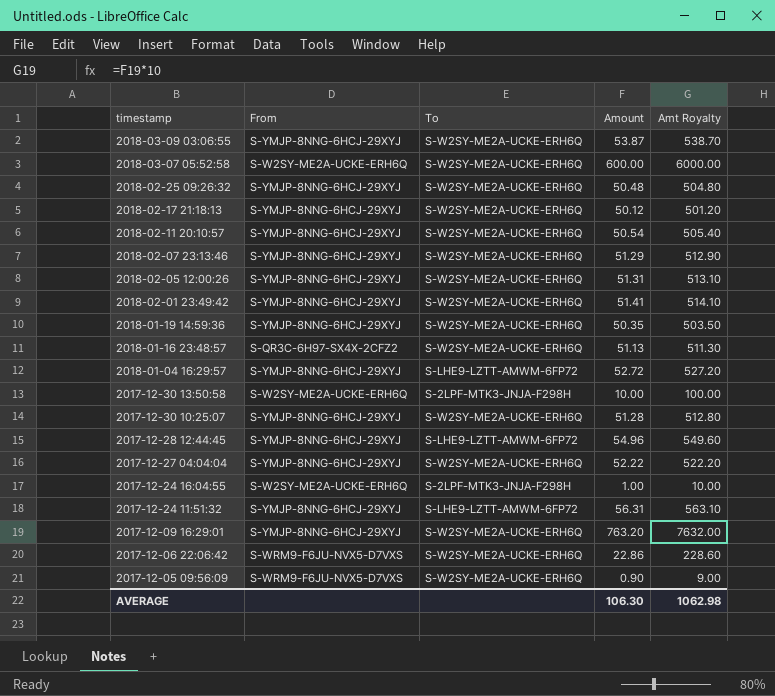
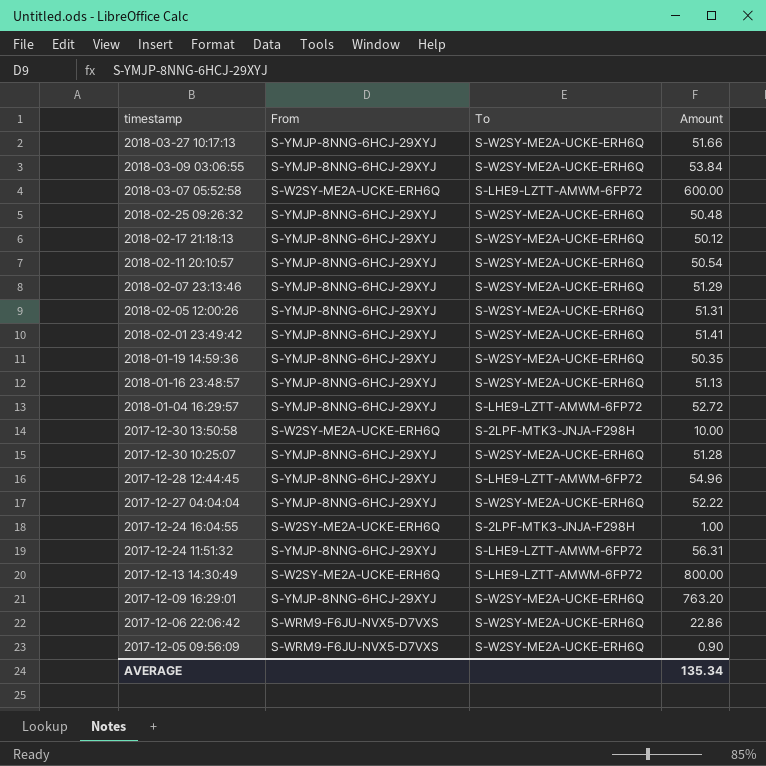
column Amt Royalty | formula: [Amount] * 10 -> none
row 2018-03-27 10:17:13: none -> S-YMJP-8NNG-6HCJ-29XYJ | S-W2SY-ME2A-UCKE-ERH6Q | 51.66
2018-03-09 03:06:55 | Amount: 53.87 -> 53.84
2018-03-07 05:52:58 | To: S-W2SY-ME2A-UCKE-ERH6Q -> S-LHE9-LZTT-AMWM-6FP72
2018-01-16 23:48:57 | From: S-QR3C-6H97-SX4X-2CFZ2 -> S-YMJP-8NNG-6HCJ-29XYJ
row 2017-12-13 14:30:49: none -> S-W2SY-ME2A-UCKE-ERH6Q | S-LHE9-LZTT-AMWM-6FP72 | 800.00
AVERAGE | Amount: 106.30 -> 135.34

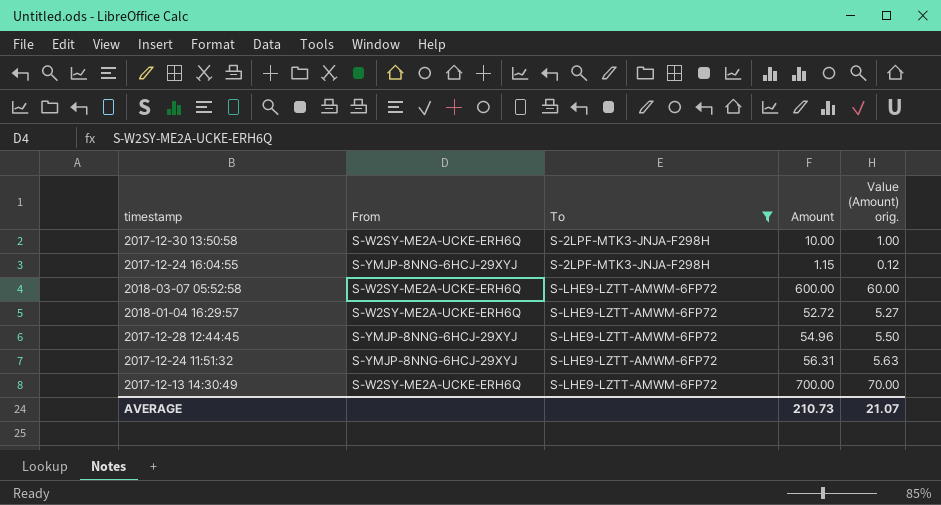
filter: none -> To != S-W2SY-ME2A-UCKE-ERH6Q
row order: timestamp descending -> To ascending
column Value (Amount) orig. | formula: none -> [Amount] * 0.1
2017-12-24 16:04:55 | From: S-W2SY-ME2A-UCKE-ERH6Q -> S-YMJP-8NNG-6HCJ-29XYJ
2017-12-24 16:04:55 | Amount: 1.00 -> 1.15
2018-01-04 16:29:57 | From: S-YMJP-8NNG-6HCJ-29XYJ -> S-W2SY-ME2A-UCKE-ERH6Q
2017-12-13 14:30:49 | Amount: 800.00 -> 700.00
AVERAGE | Amount: 135.34 -> 210.73

